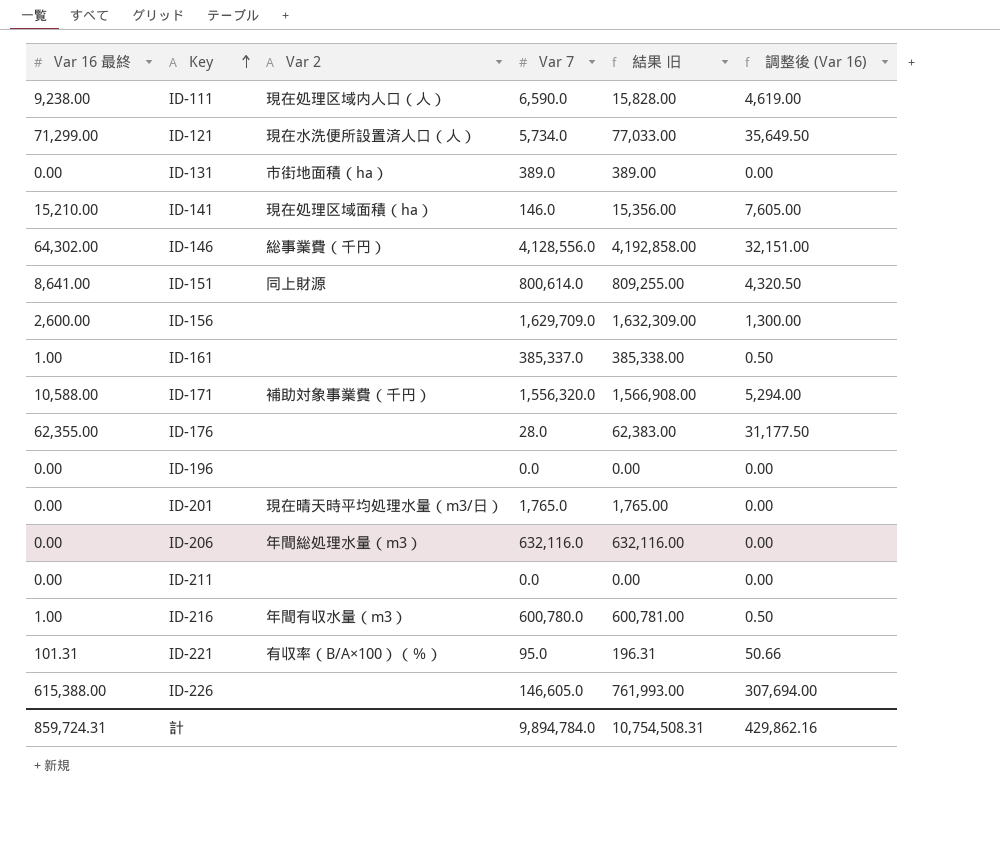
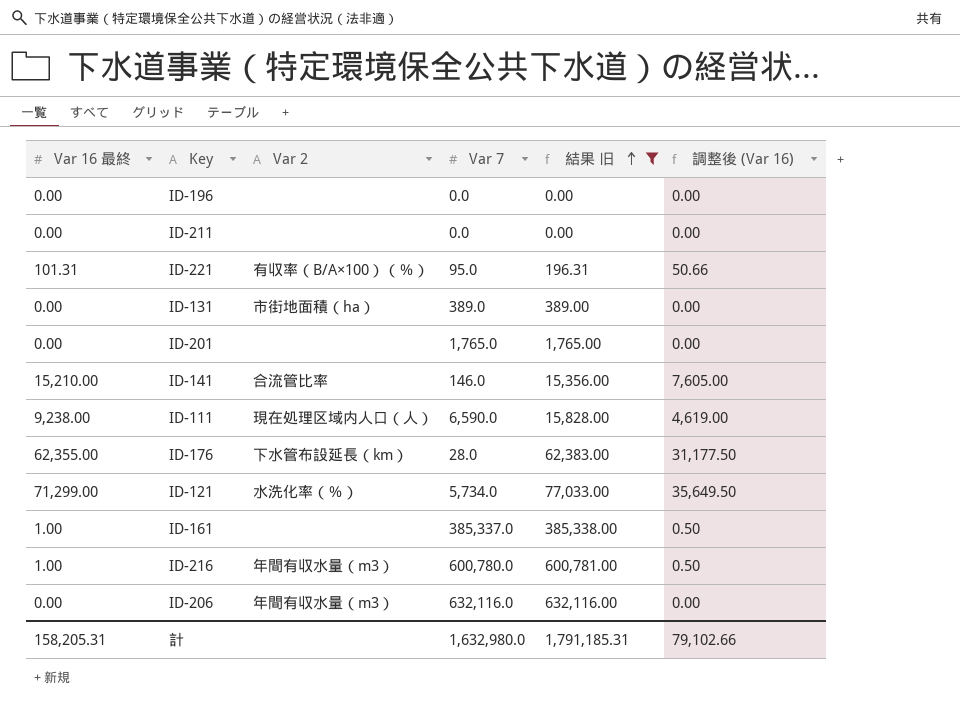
filter: none -> 結果 旧 <= 632,116.00
row order: Key ascending -> 結果 旧 ascending
ID-201 | Var 2: 現在晴天時平均処理水量（m3/日） -> none
ID-141 | Var 2: 現在処理区域面積（ha） -> 合流管比率
ID-176 | Var 2: none -> 下水管布設延長（km）
ID-121 | Var 2: 現在水洗便所設置済人口（人） -> 水洗化率（％）
ID-206 | Var 2: 年間総処理水量（m3） -> 年間有収水量（m3）
計 | Var 16 最終: 859,724.31 -> 158,205.31
計 | Var 7: 9,894,784.0 -> 1,632,980.0
計 | 結果 旧: 10,754,508.31 -> 1,791,185.31
計 | 調整後 (Var 16): 429,862.16 -> 79,102.66

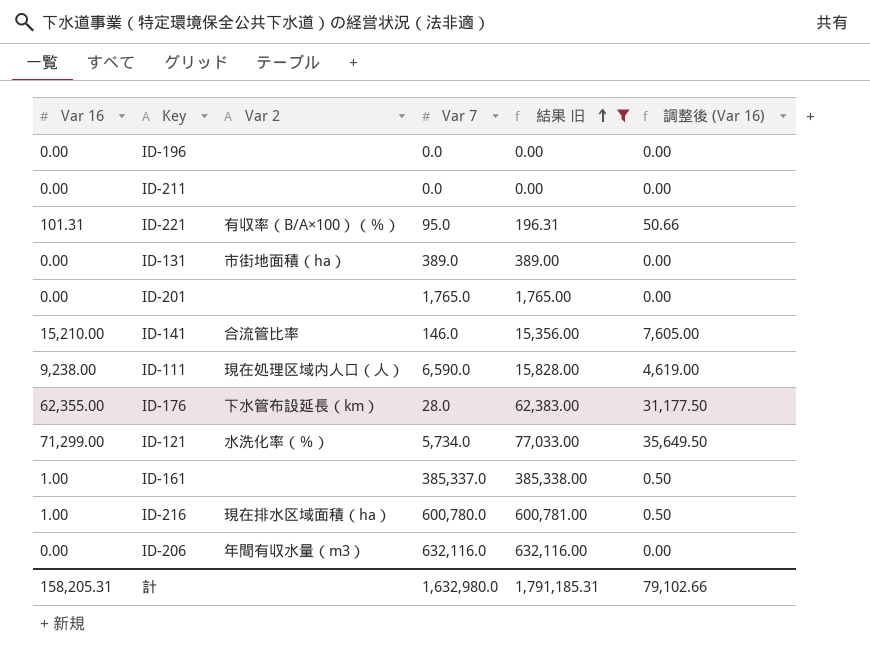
column name: Var 16 最終 -> Var 16
ID-216 | Var 2: 年間有収水量（m3） -> 現在排水区域面積（ha）

